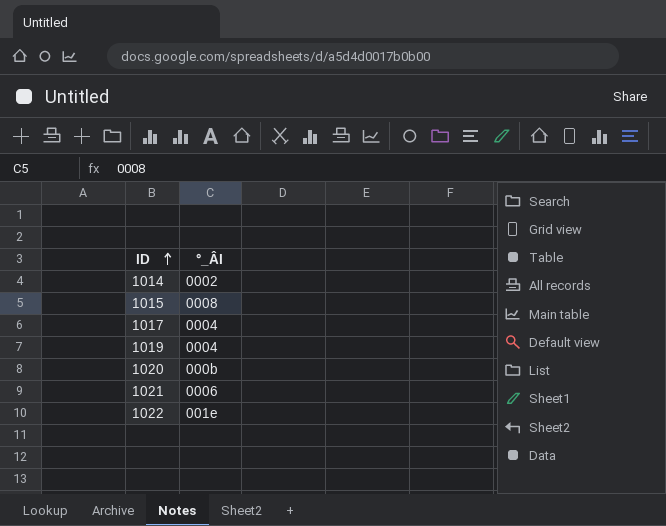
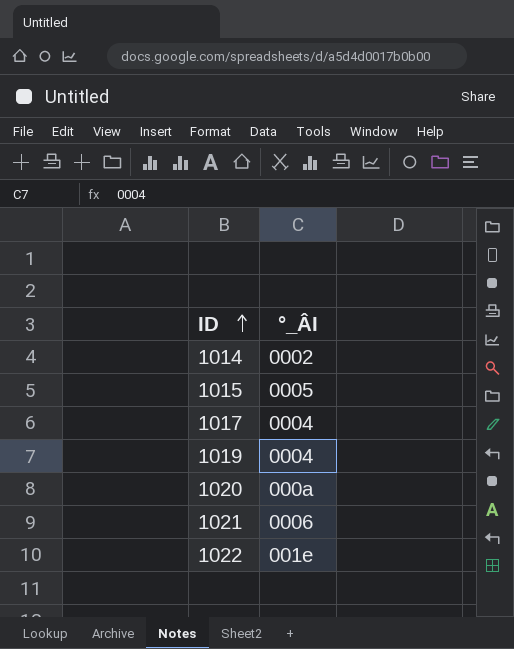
1015 | °_ÂI: 0008 -> 0005
1020 | °_ÂI: 000b -> 000a

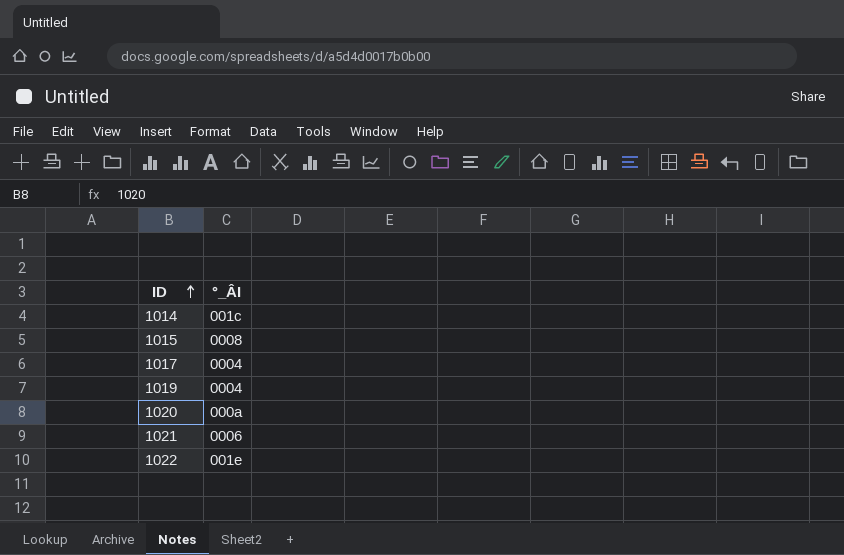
1014 | °_ÂI: 0002 -> 001c
1015 | °_ÂI: 0005 -> 0008

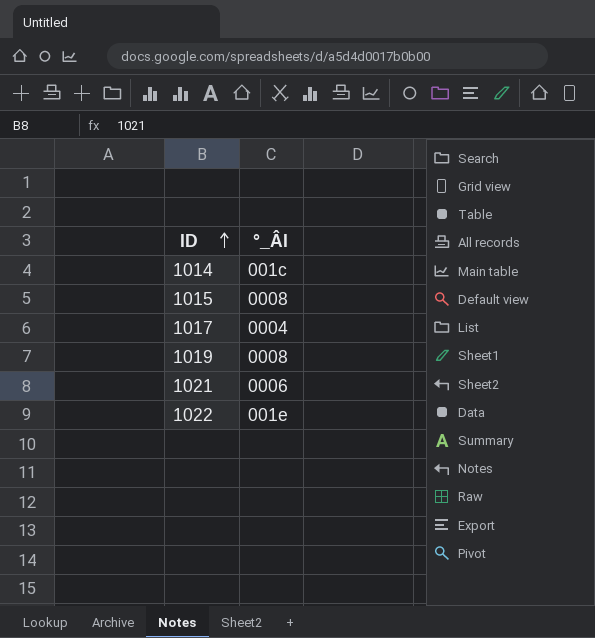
row 1020: 000a -> none
1019 | °_ÂI: 0004 -> 0008

